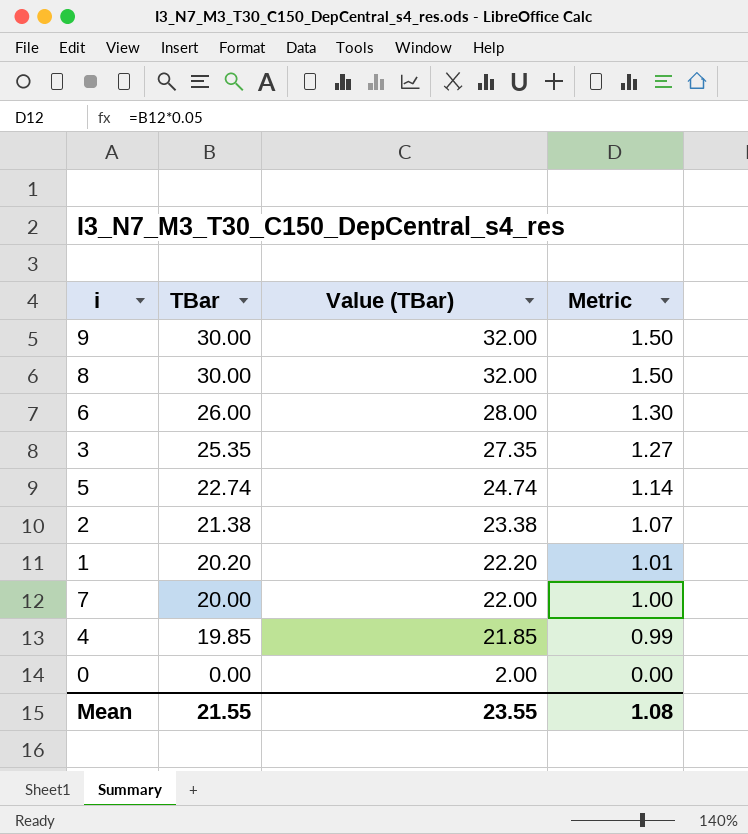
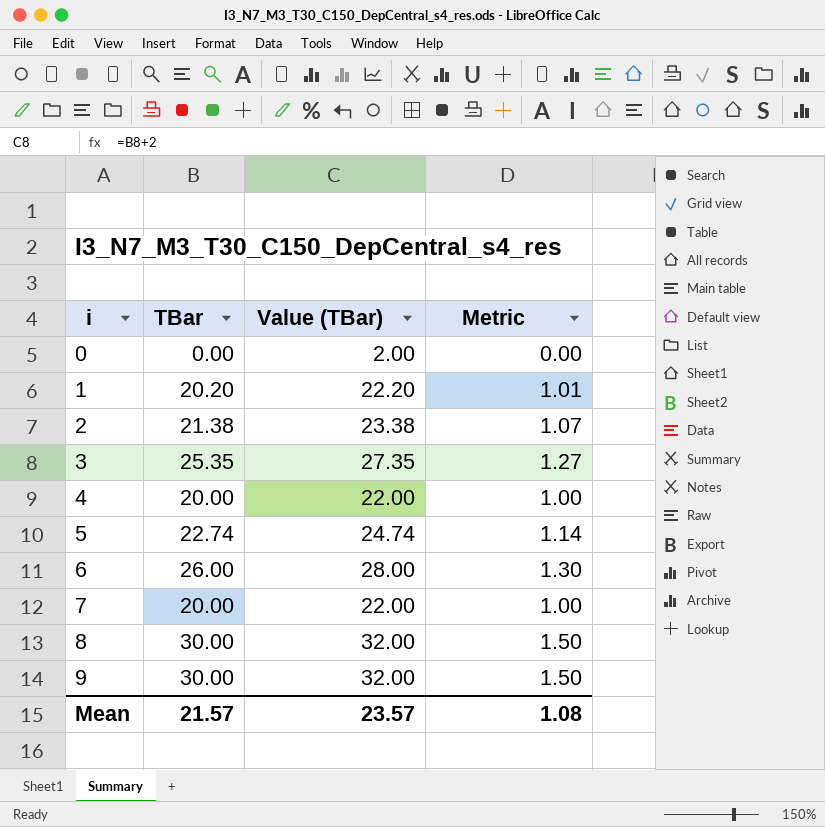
row order: TBar descending -> i ascending
4 | TBar: 19.85 -> 20.00
4 | Value (TBar): 21.85 -> 22.00
4 | Metric: 0.99 -> 1.00
Mean | TBar: 21.55 -> 21.57
Mean | Value (TBar): 23.55 -> 23.57

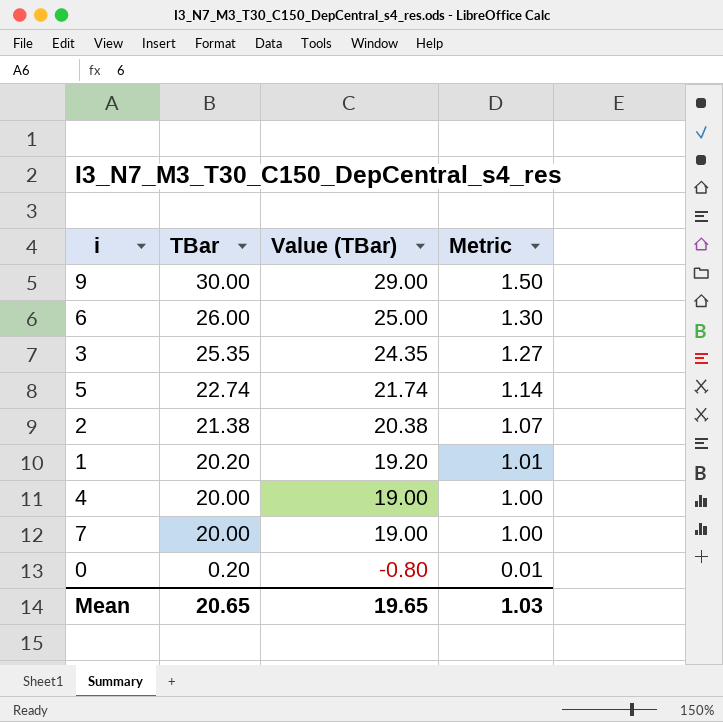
row order: i ascending -> TBar descending
column Value (TBar) | formula: [TBar] + 2 -> [TBar] - 1
row 8: 30.00 | 32.00 | 1.50 -> none
0 | TBar: 0.00 -> 0.20
0 | Metric: 0.00 -> 0.01
Mean | TBar: 21.57 -> 20.65
Mean | Value (TBar): 23.57 -> 19.65
Mean | Metric: 1.08 -> 1.03

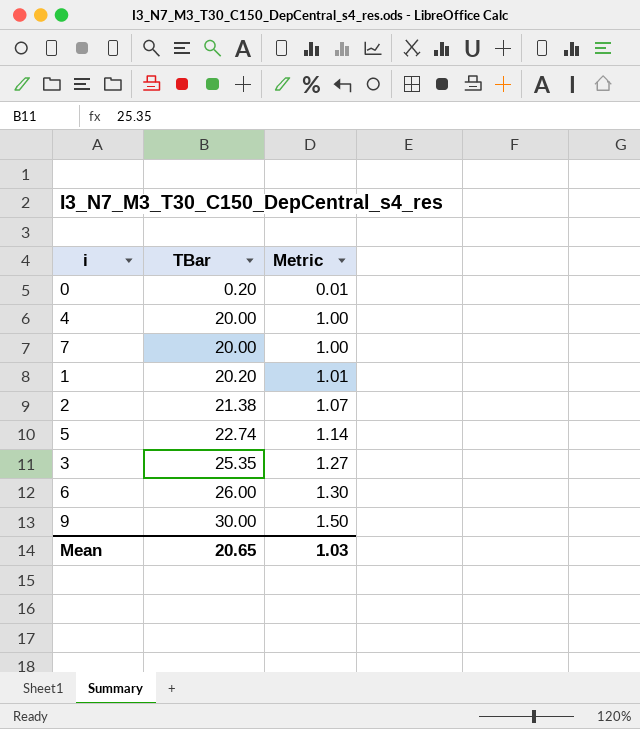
row order: TBar descending -> TBar ascending
column Value (TBar) | formula: [TBar] - 1 -> none

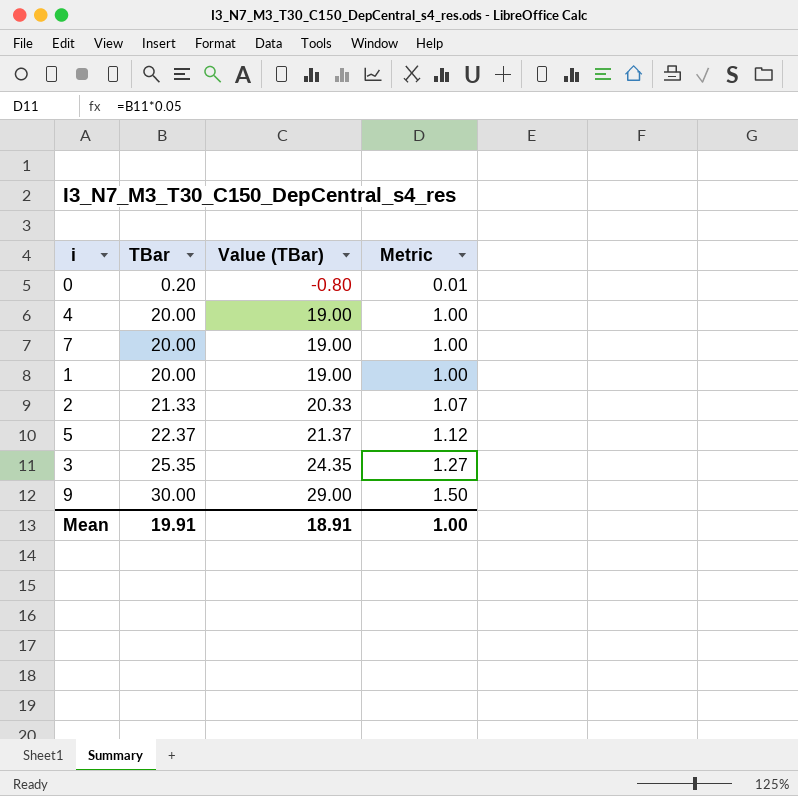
column Value (TBar) | formula: none -> [TBar] - 1
row 6: 26.00 | 1.30 -> none
1 | TBar: 20.20 -> 20.00
1 | Metric: 1.01 -> 1.00
2 | TBar: 21.38 -> 21.33
5 | TBar: 22.74 -> 22.37
5 | Metric: 1.14 -> 1.12
Mean | TBar: 20.65 -> 19.91
Mean | Metric: 1.03 -> 1.00

